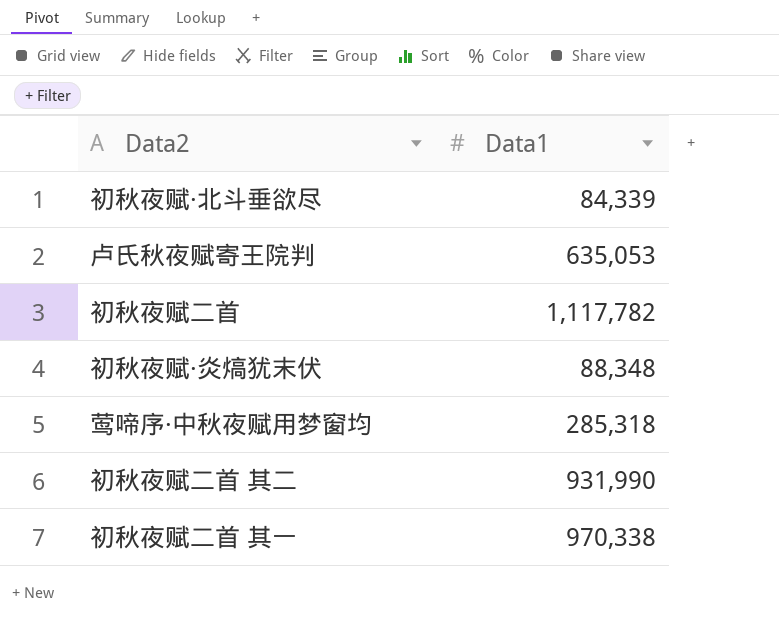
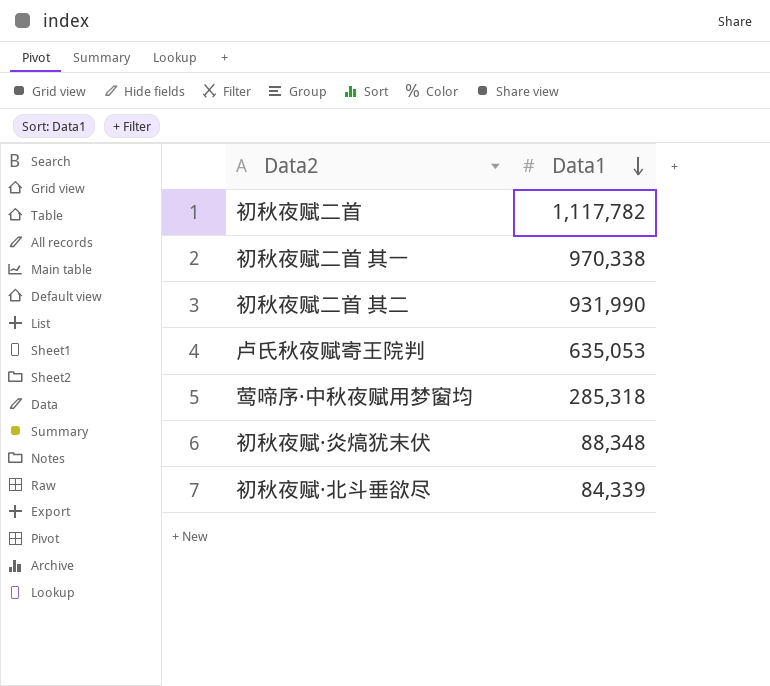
row order: none -> Data1 descending

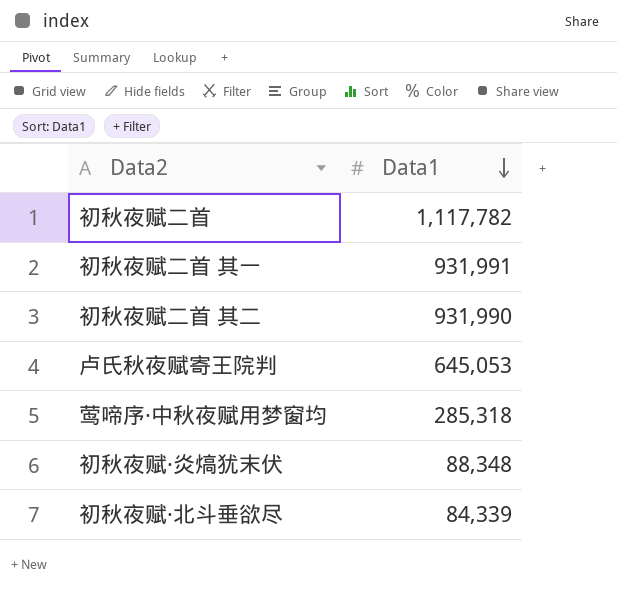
初秋夜赋二首 其一 | Data1: 970,338 -> 931,991
卢氏秋夜赋寄王院判 | Data1: 635,053 -> 645,053

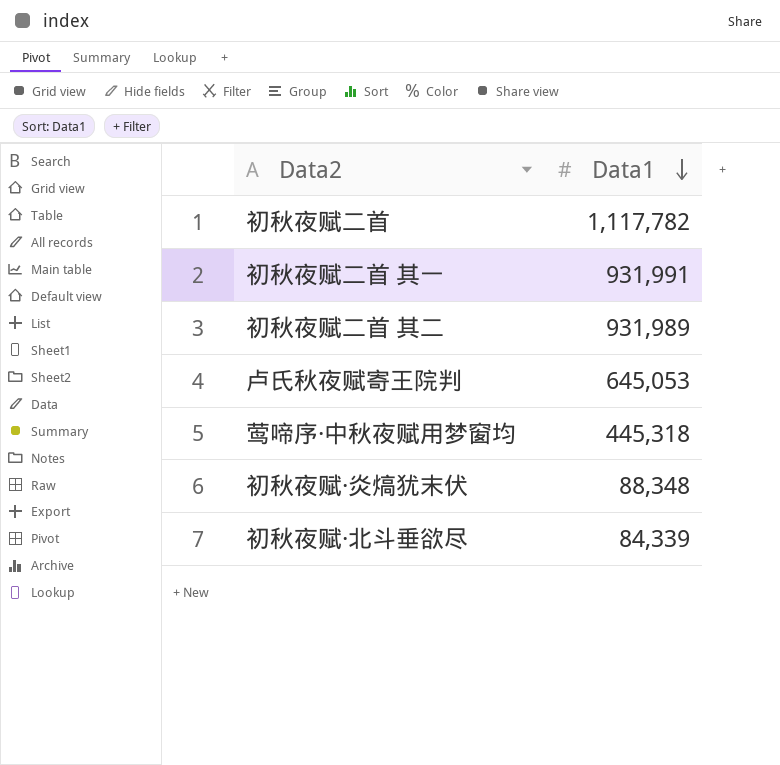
初秋夜赋二首 其二 | Data1: 931,990 -> 931,989
莺啼序·中秋夜赋用梦窗均 | Data1: 285,318 -> 445,318

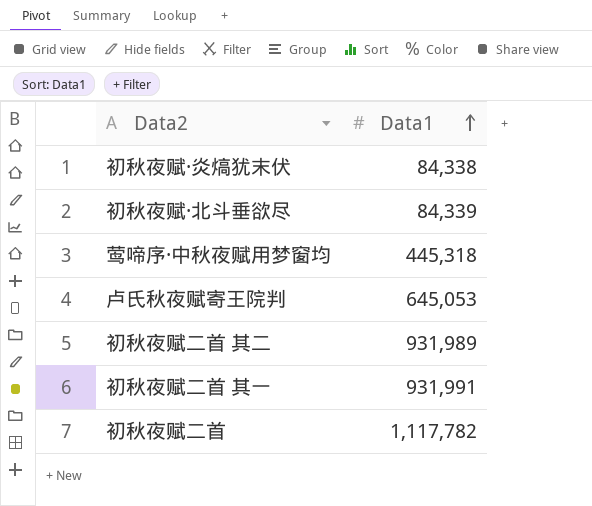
row order: Data1 descending -> Data1 ascending
初秋夜赋·炎熇犹末伏 | Data1: 88,348 -> 84,338

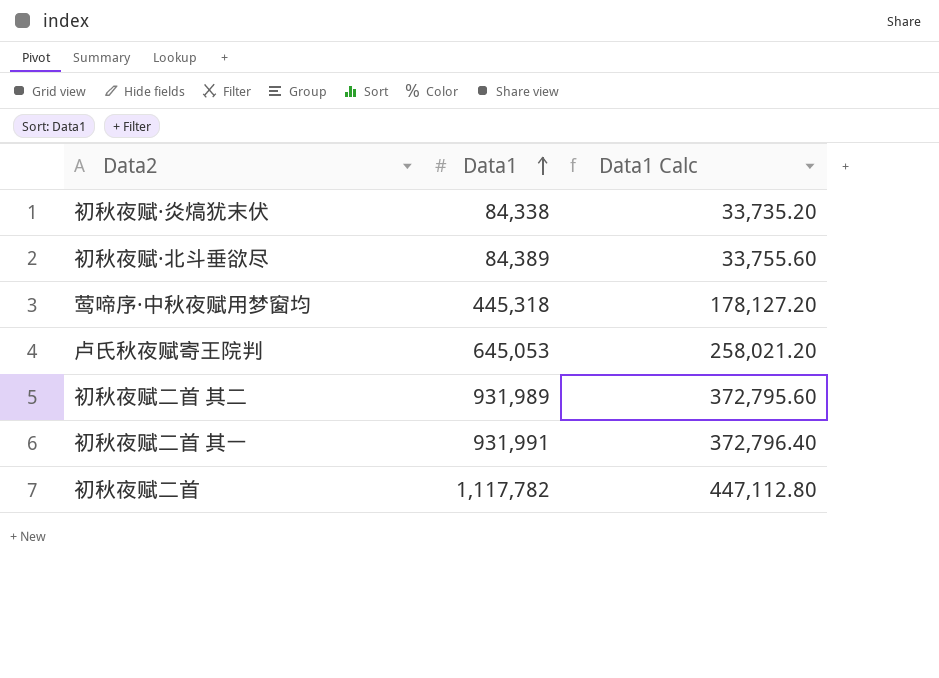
column Data1 Calc | formula: none -> [Data1] * 0.4
初秋夜赋·北斗垂欲尽 | Data1: 84,339 -> 84,389

